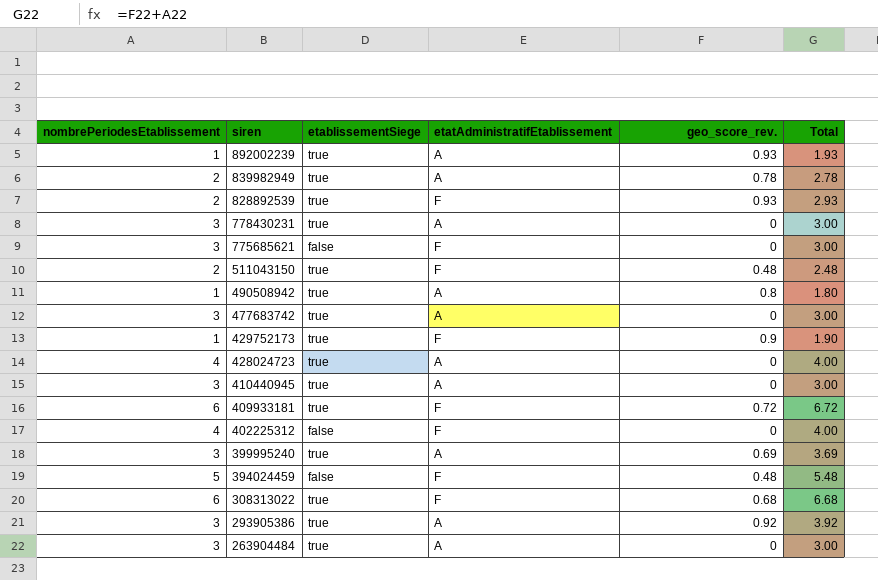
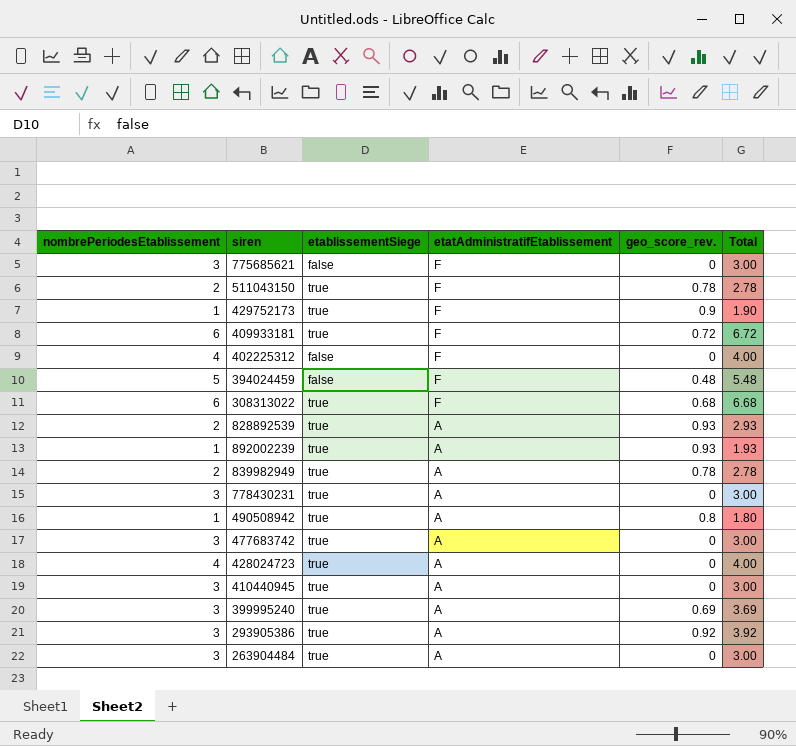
row order: siren descending -> etatAdministratifEtablissement descending
511043150 | geo_score_rev.: 0.48 -> 0.78
511043150 | Total: 2.48 -> 2.78
828892539 | etatAdministratifEtablissement: F -> A

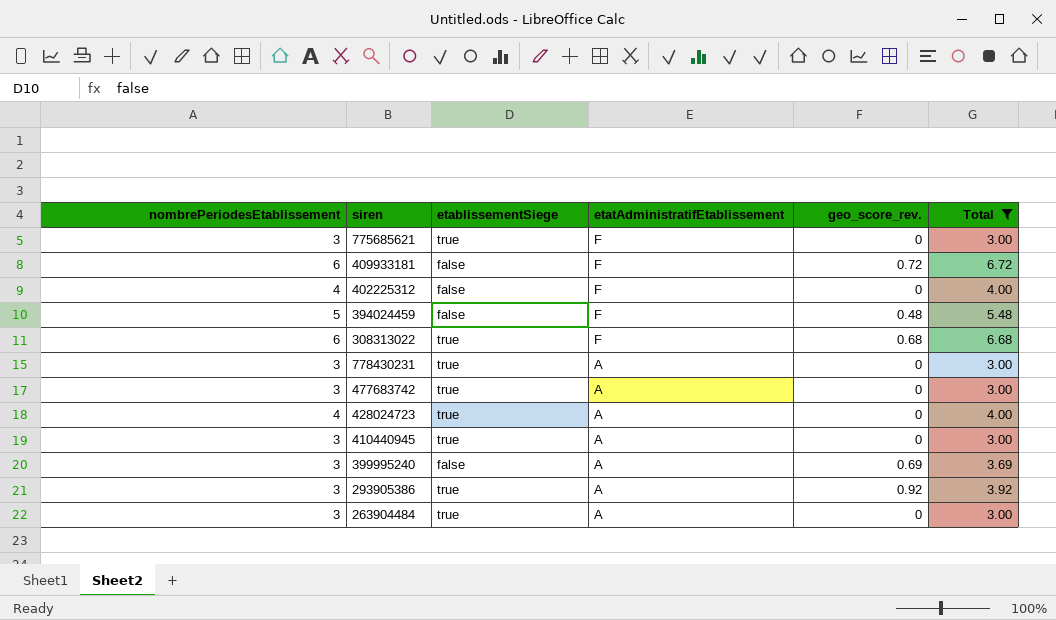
filter: none -> Total >= 3.00
775685621 | etablissementSiege: false -> true
409933181 | etablissementSiege: true -> false
399995240 | etablissementSiege: true -> false

